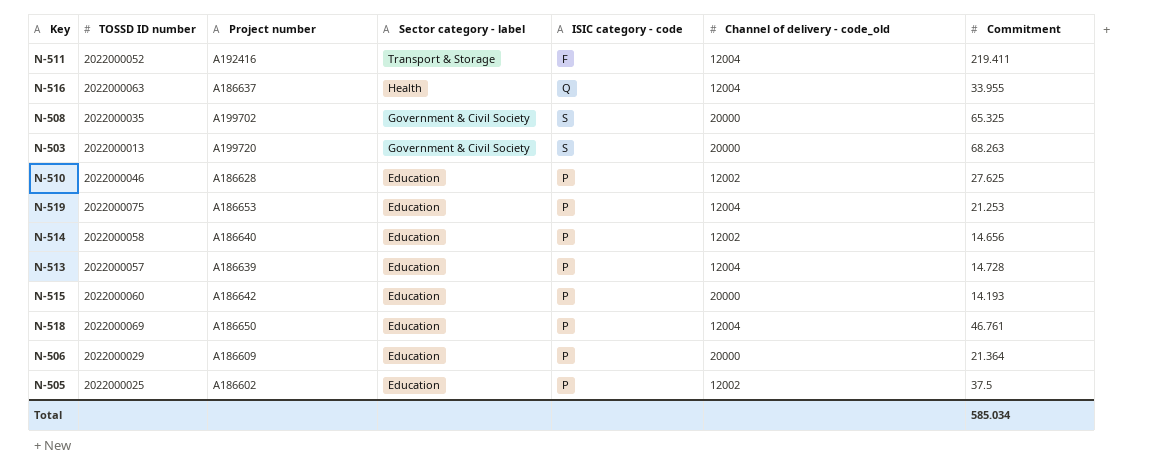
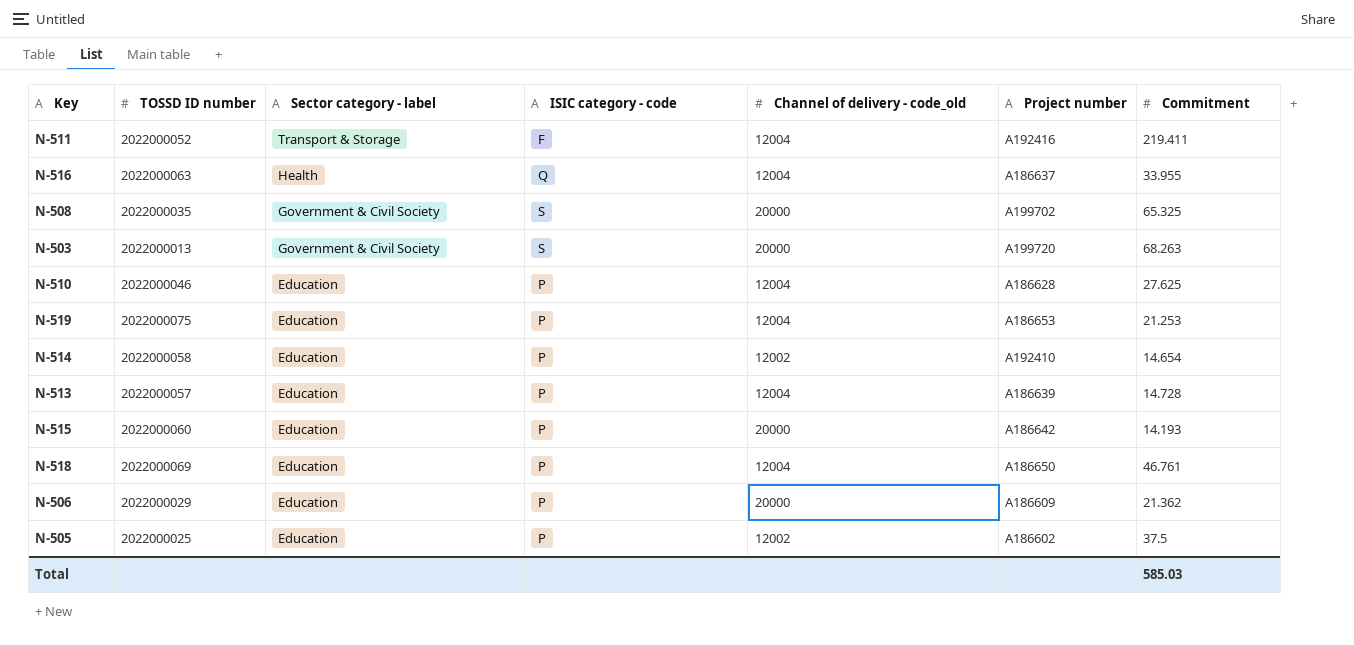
column Project number | position: 3 -> 6
N-510 | Channel of delivery - code_old: 12002 -> 12004
N-514 | Project number: A186640 -> A192410
N-514 | Commitment: 14.656 -> 14.654
N-506 | Commitment: 21.364 -> 21.362
Total | Commitment: 585.034 -> 585.03

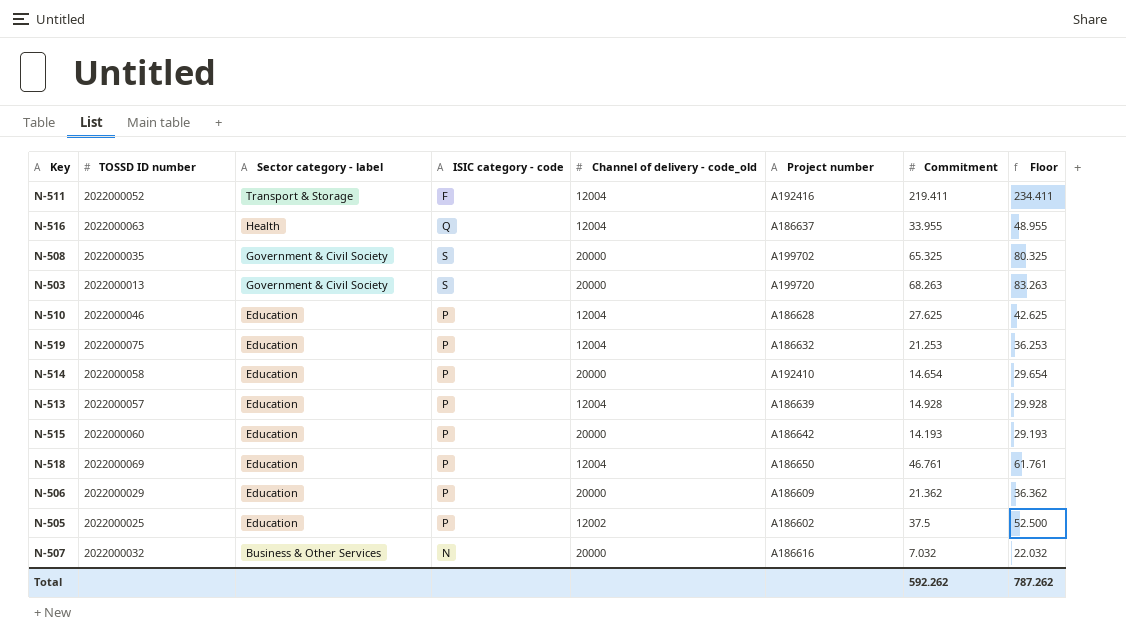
column Floor | formula: none -> [Commitment] + 15
N-519 | Project number: A186653 -> A186632
N-514 | Channel of delivery - code_old: 12002 -> 20000
N-513 | Commitment: 14.728 -> 14.928
row N-507: none -> 2022000032 | Business & Other Services | N | 20000 | A186616 | 7.032 | 22.032
Total | Commitment: 585.03 -> 592.262

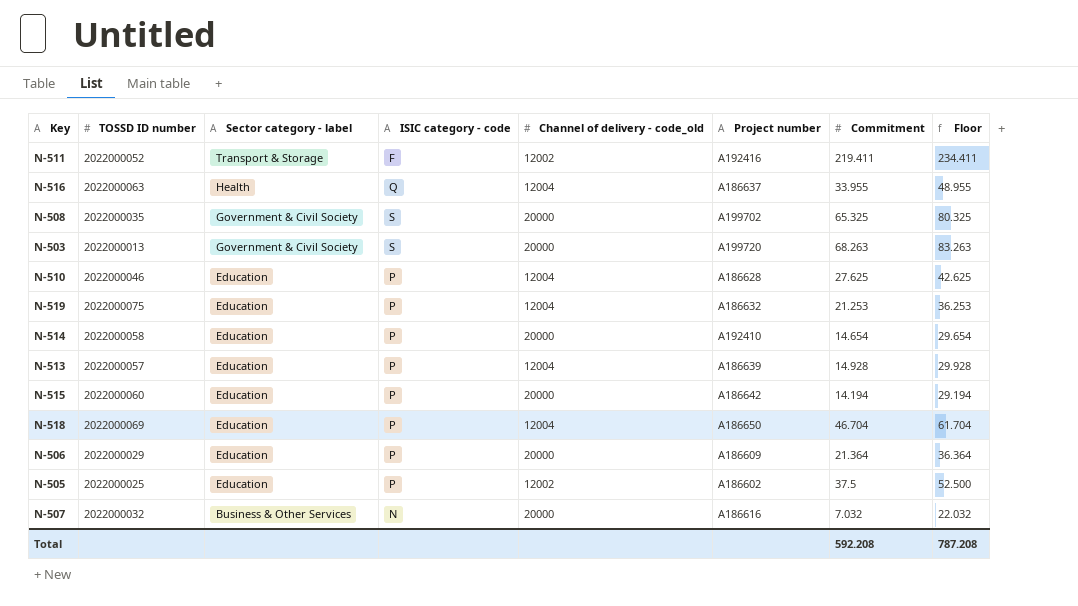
N-511 | Channel of delivery - code_old: 12004 -> 12002
N-515 | Commitment: 14.193 -> 14.194
N-515 | Floor: 29.193 -> 29.194
N-518 | Commitment: 46.761 -> 46.704
N-518 | Floor: 61.761 -> 61.704
N-506 | Commitment: 21.362 -> 21.364
N-506 | Floor: 36.362 -> 36.364
Total | Commitment: 592.262 -> 592.208
Total | Floor: 787.262 -> 787.208

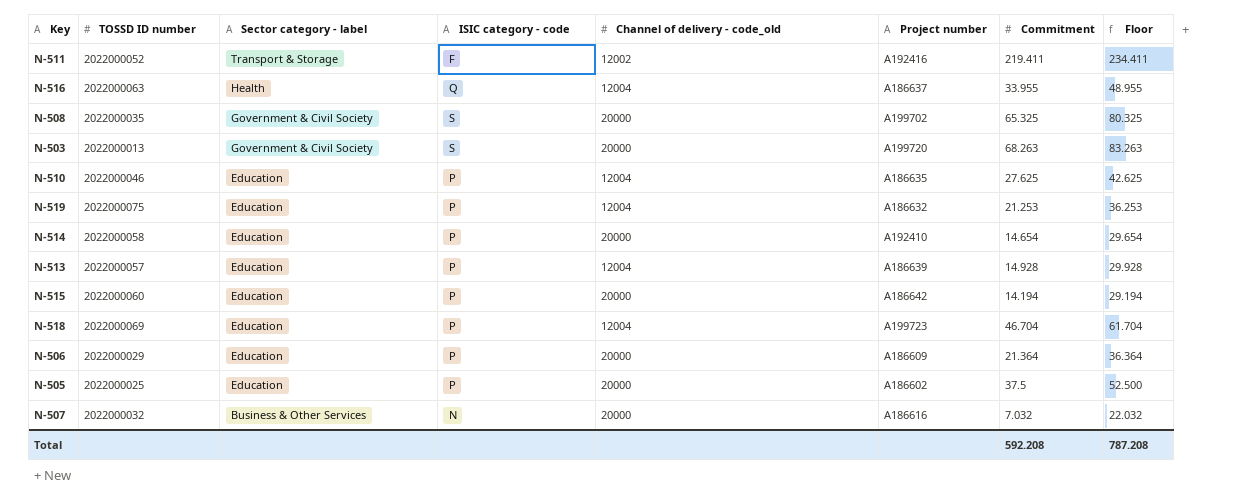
N-510 | Project number: A186628 -> A186635
N-518 | Project number: A186650 -> A199723
N-505 | Channel of delivery - code_old: 12002 -> 20000

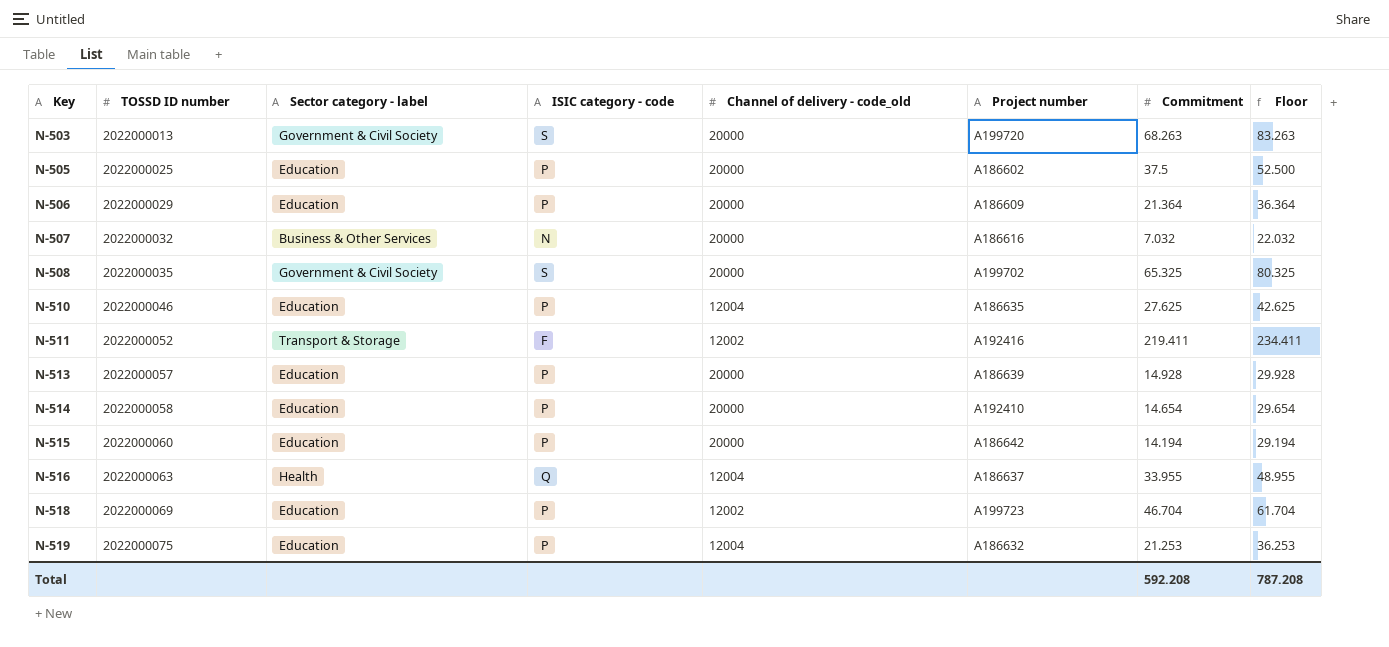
row order: Sector category - label descending -> Key ascending
N-513 | Channel of delivery - code_old: 12004 -> 20000
N-518 | Channel of delivery - code_old: 12004 -> 12002

